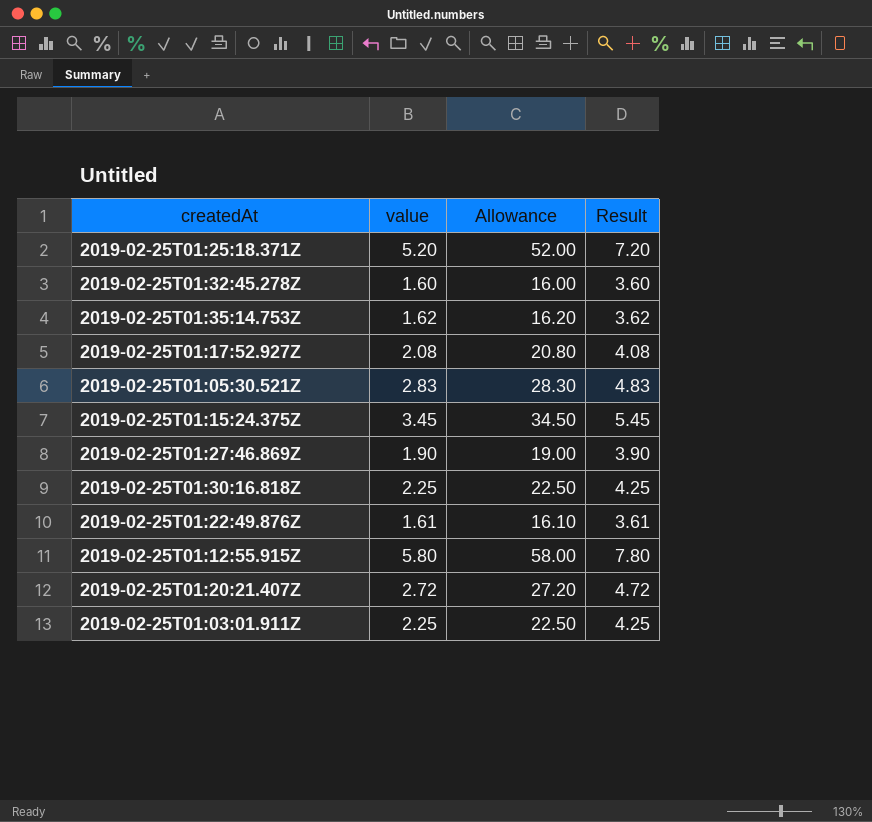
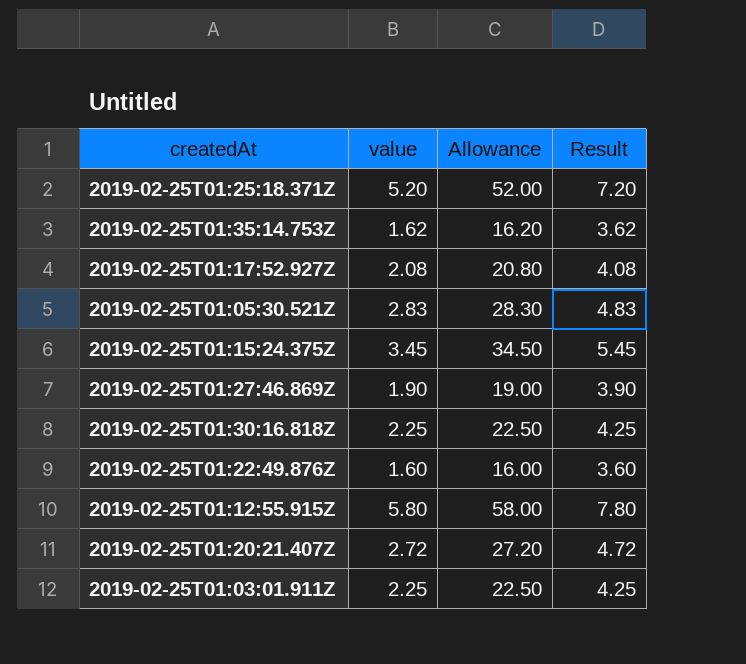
row 2019-02-25T01:32:45.278Z: 1.60 | 16.00 | 3.60 -> none
2019-02-25T01:22:49.876Z | value: 1.61 -> 1.60
2019-02-25T01:22:49.876Z | Allowance: 16.10 -> 16.00
2019-02-25T01:22:49.876Z | Result: 3.61 -> 3.60

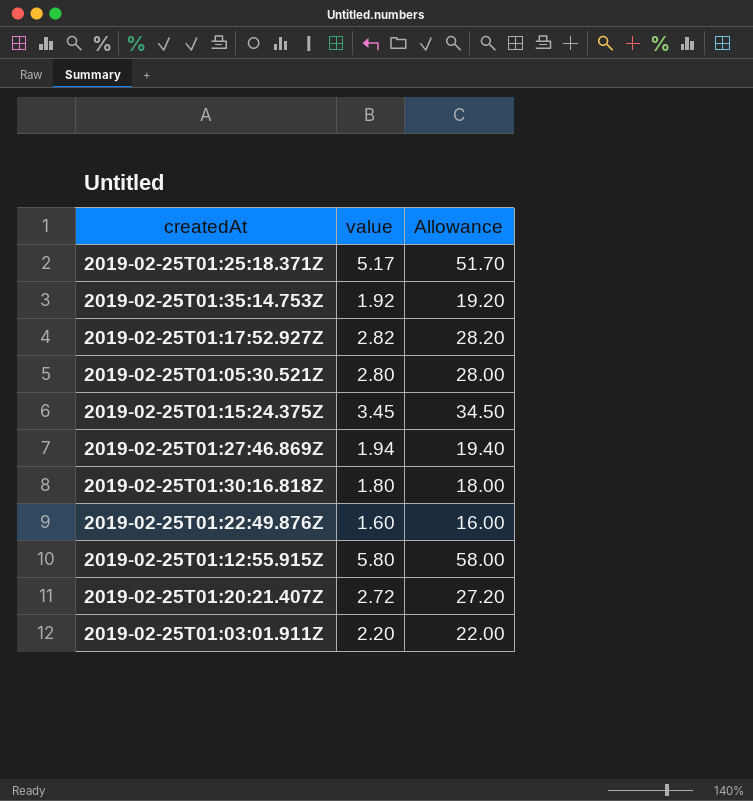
column Result | formula: [value] + 2 -> none
2019-02-25T01:25:18.371Z | value: 5.20 -> 5.17
2019-02-25T01:25:18.371Z | Allowance: 52.00 -> 51.70
2019-02-25T01:35:14.753Z | value: 1.62 -> 1.92
2019-02-25T01:35:14.753Z | Allowance: 16.20 -> 19.20
2019-02-25T01:17:52.927Z | value: 2.08 -> 2.82
2019-02-25T01:17:52.927Z | Allowance: 20.80 -> 28.20
2019-02-25T01:05:30.521Z | value: 2.83 -> 2.80
2019-02-25T01:05:30.521Z | Allowance: 28.30 -> 28.00
2019-02-25T01:27:46.869Z | value: 1.90 -> 1.94
2019-02-25T01:27:46.869Z | Allowance: 19.00 -> 19.40
2019-02-25T01:30:16.818Z | value: 2.25 -> 1.80
2019-02-25T01:30:16.818Z | Allowance: 22.50 -> 18.00
2019-02-25T01:03:01.911Z | value: 2.25 -> 2.20
2019-02-25T01:03:01.911Z | Allowance: 22.50 -> 22.00

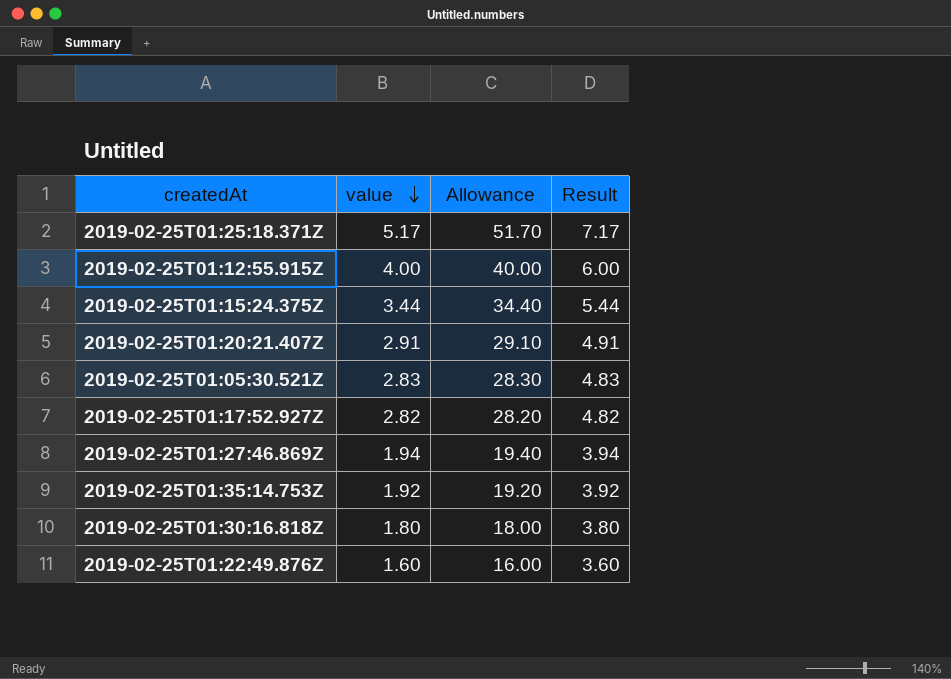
row order: none -> value descending
column Result | formula: none -> [value] + 2
row 2019-02-25T01:03:01.911Z: 2.20 | 22.00 -> none
2019-02-25T01:12:55.915Z | value: 5.80 -> 4.00
2019-02-25T01:12:55.915Z | Allowance: 58.00 -> 40.00
2019-02-25T01:15:24.375Z | value: 3.45 -> 3.44
2019-02-25T01:15:24.375Z | Allowance: 34.50 -> 34.40
2019-02-25T01:20:21.407Z | value: 2.72 -> 2.91
2019-02-25T01:20:21.407Z | Allowance: 27.20 -> 29.10
2019-02-25T01:05:30.521Z | value: 2.80 -> 2.83
2019-02-25T01:05:30.521Z | Allowance: 28.00 -> 28.30

